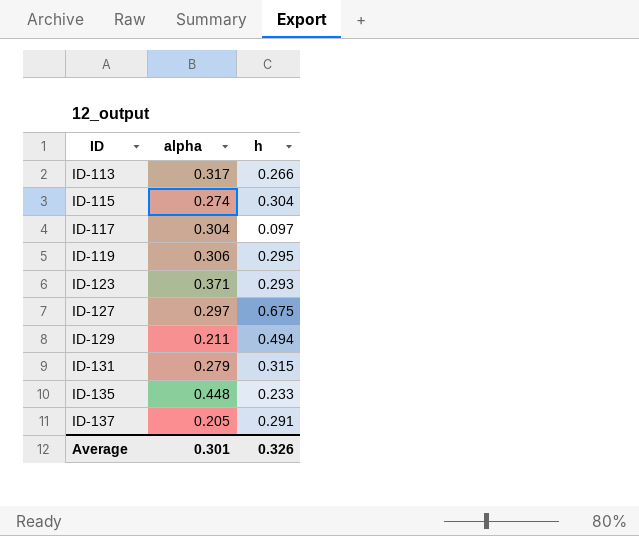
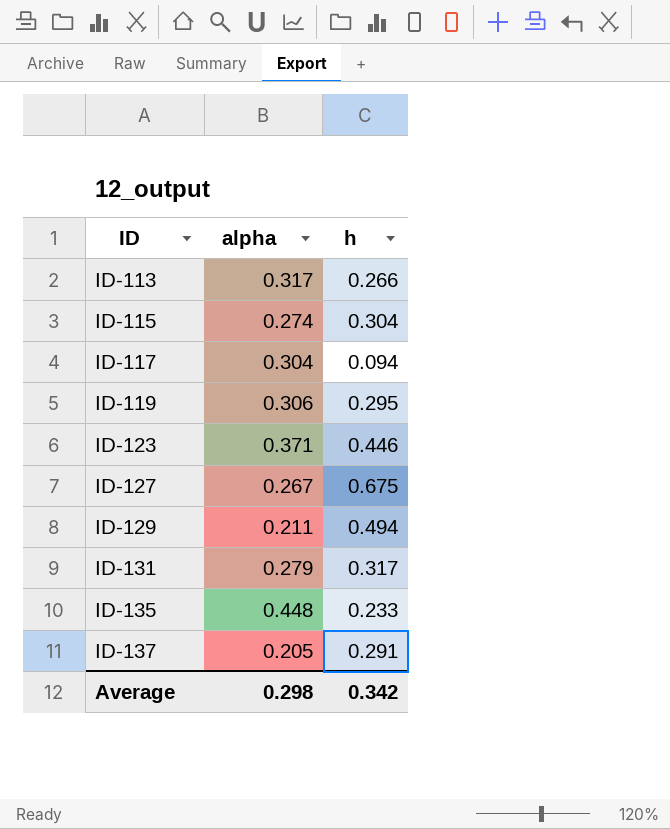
ID-117 | h: 0.097 -> 0.094
ID-123 | h: 0.293 -> 0.446
ID-127 | alpha: 0.297 -> 0.267
ID-131 | h: 0.315 -> 0.317
Average | alpha: 0.301 -> 0.298
Average | h: 0.326 -> 0.342

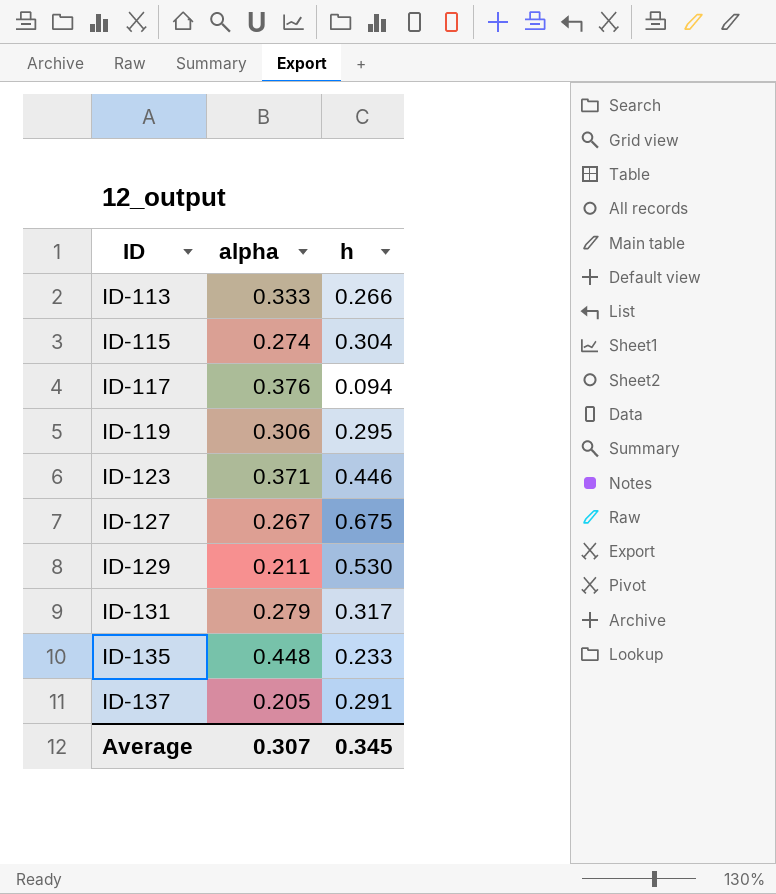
ID-113 | alpha: 0.317 -> 0.333
ID-117 | alpha: 0.304 -> 0.376
ID-129 | h: 0.494 -> 0.530
Average | alpha: 0.298 -> 0.307
Average | h: 0.342 -> 0.345

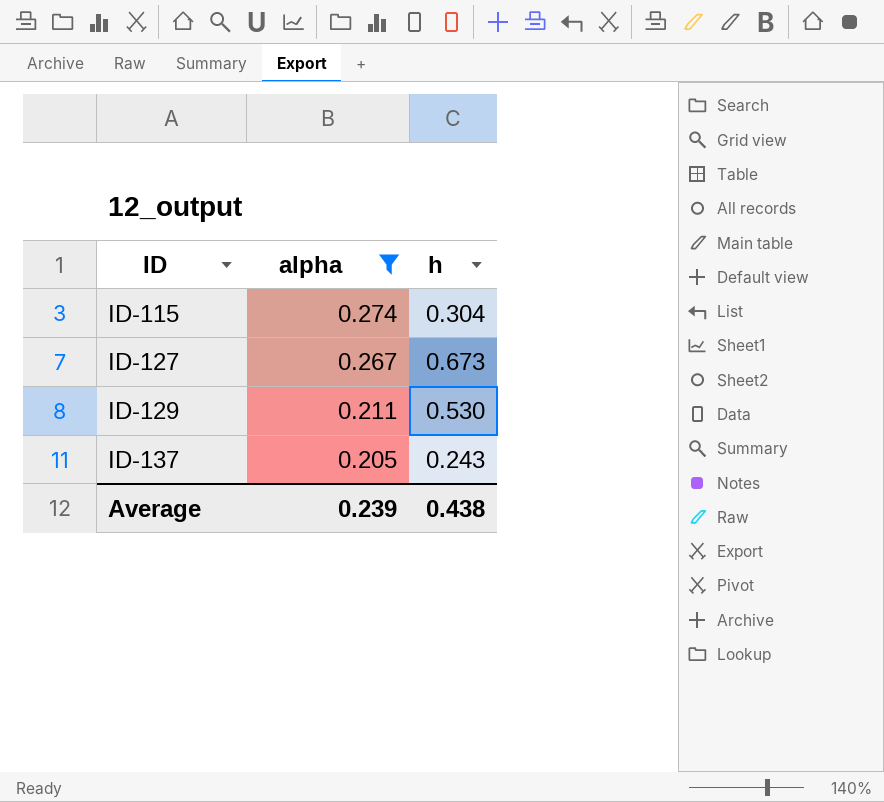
filter: none -> alpha <= 0.274
ID-127 | h: 0.675 -> 0.673
ID-137 | h: 0.291 -> 0.243
Average | alpha: 0.307 -> 0.239
Average | h: 0.345 -> 0.438

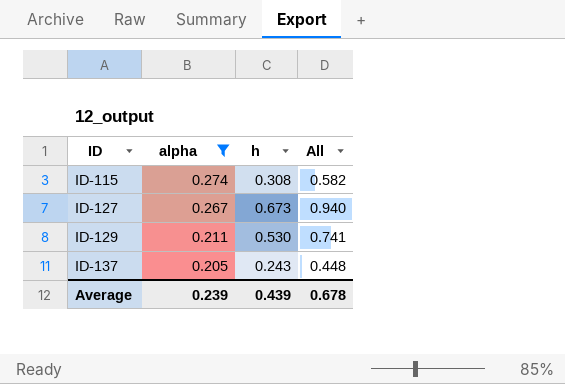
column All | formula: none -> [alpha] + [h]
ID-115 | h: 0.304 -> 0.308
Average | h: 0.438 -> 0.439

